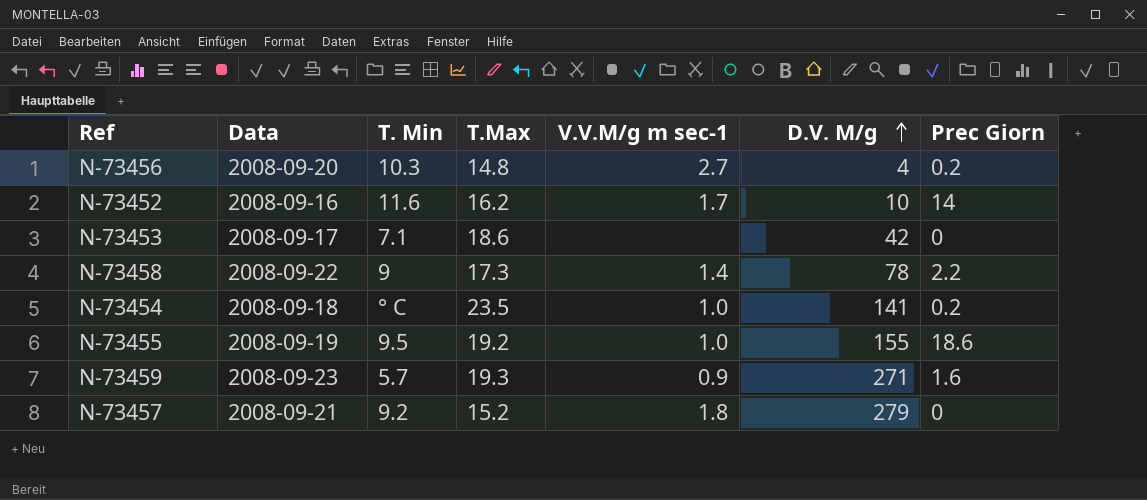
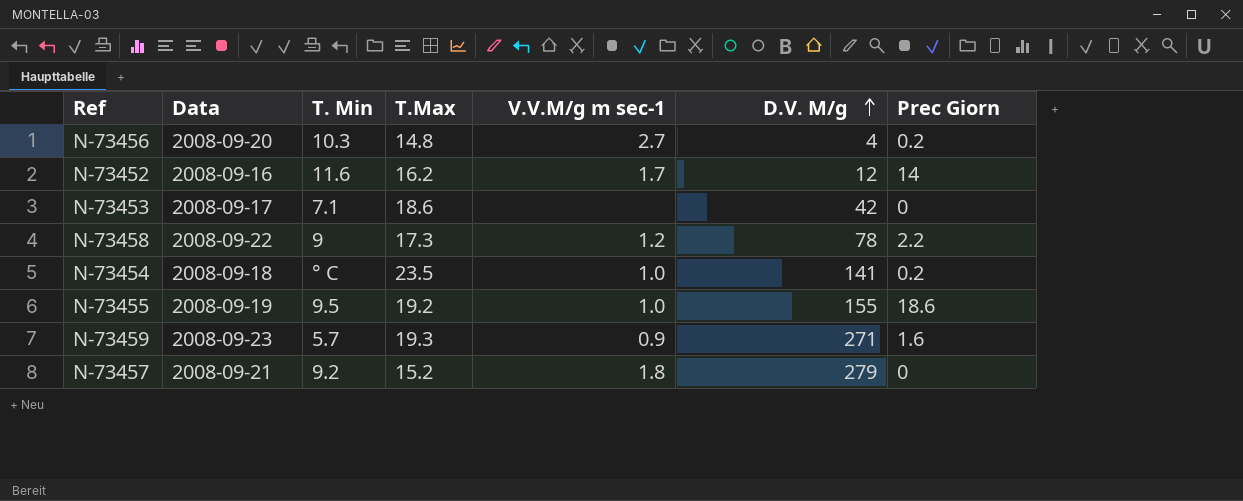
N-73452 | D.V. M/g: 10 -> 12
N-73458 | V.V.M/g m sec-1: 1.4 -> 1.2

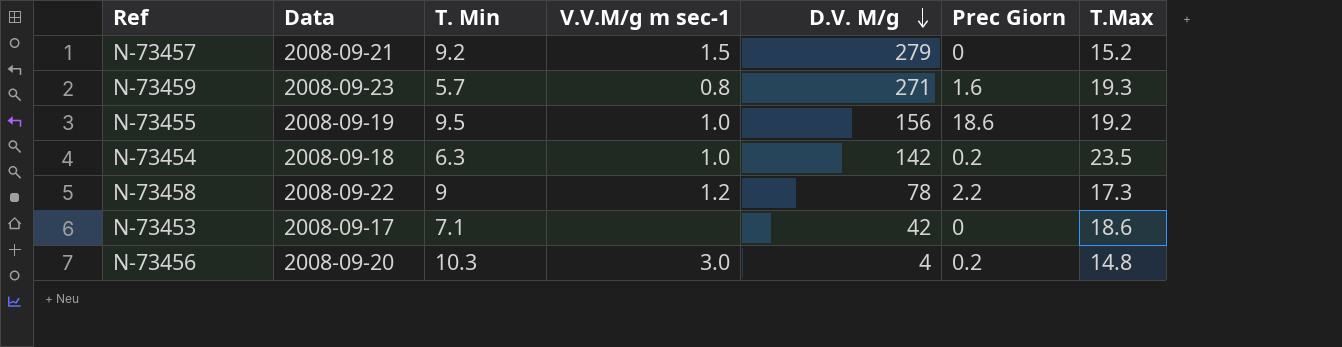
row order: D.V. M/g ascending -> D.V. M/g descending
column T.Max | position: 4 -> 7
row N-73452: 2008-09-16 | 11.6 | 16.2 | 1.7 | 12 | 14 -> none
N-73457 | V.V.M/g m sec-1: 1.8 -> 1.5
N-73459 | V.V.M/g m sec-1: 0.9 -> 0.8
N-73455 | D.V. M/g: 155 -> 156
N-73454 | T. Min: ° C -> 6.3
N-73454 | D.V. M/g: 141 -> 142
N-73456 | V.V.M/g m sec-1: 2.7 -> 3.0

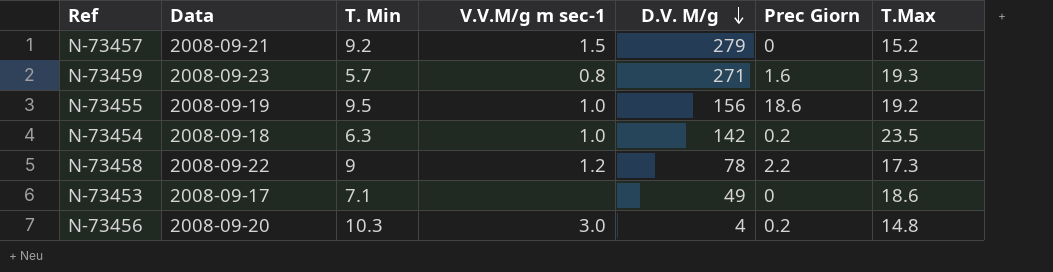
N-73453 | D.V. M/g: 42 -> 49

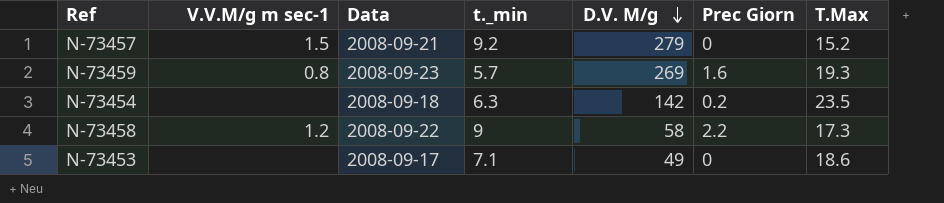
column V.V.M/g m sec-1 | position: 4 -> 2
column name: T. Min -> t._min
row N-73455: 2008-09-19 | 9.5 | 1.0 | 156 | 18.6 | 19.2 -> none
row N-73456: 2008-09-20 | 10.3 | 3.0 | 4 | 0.2 | 14.8 -> none
N-73459 | D.V. M/g: 271 -> 269
N-73454 | V.V.M/g m sec-1: 1.0 -> none
N-73458 | D.V. M/g: 78 -> 58

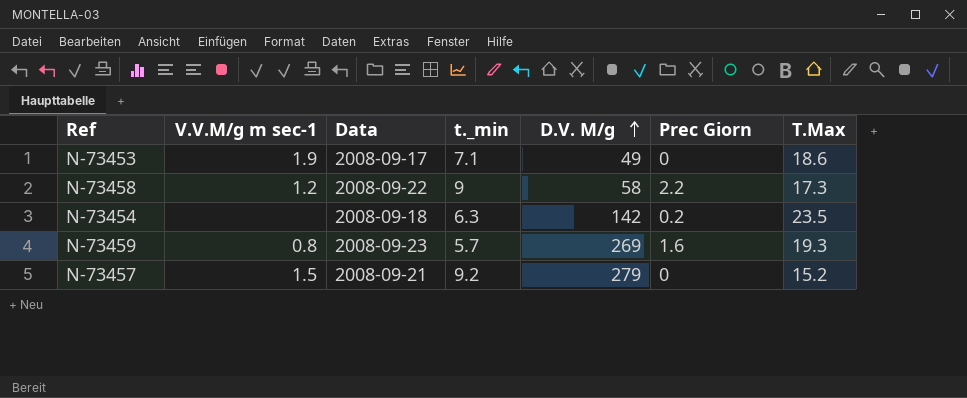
row order: D.V. M/g descending -> D.V. M/g ascending
N-73453 | V.V.M/g m sec-1: none -> 1.9

